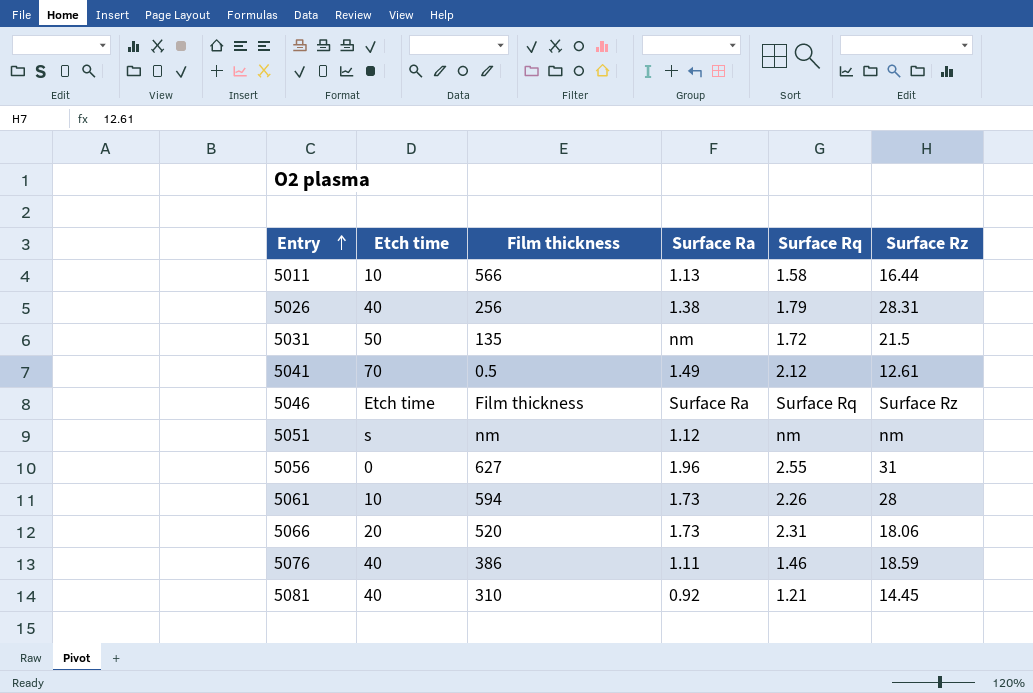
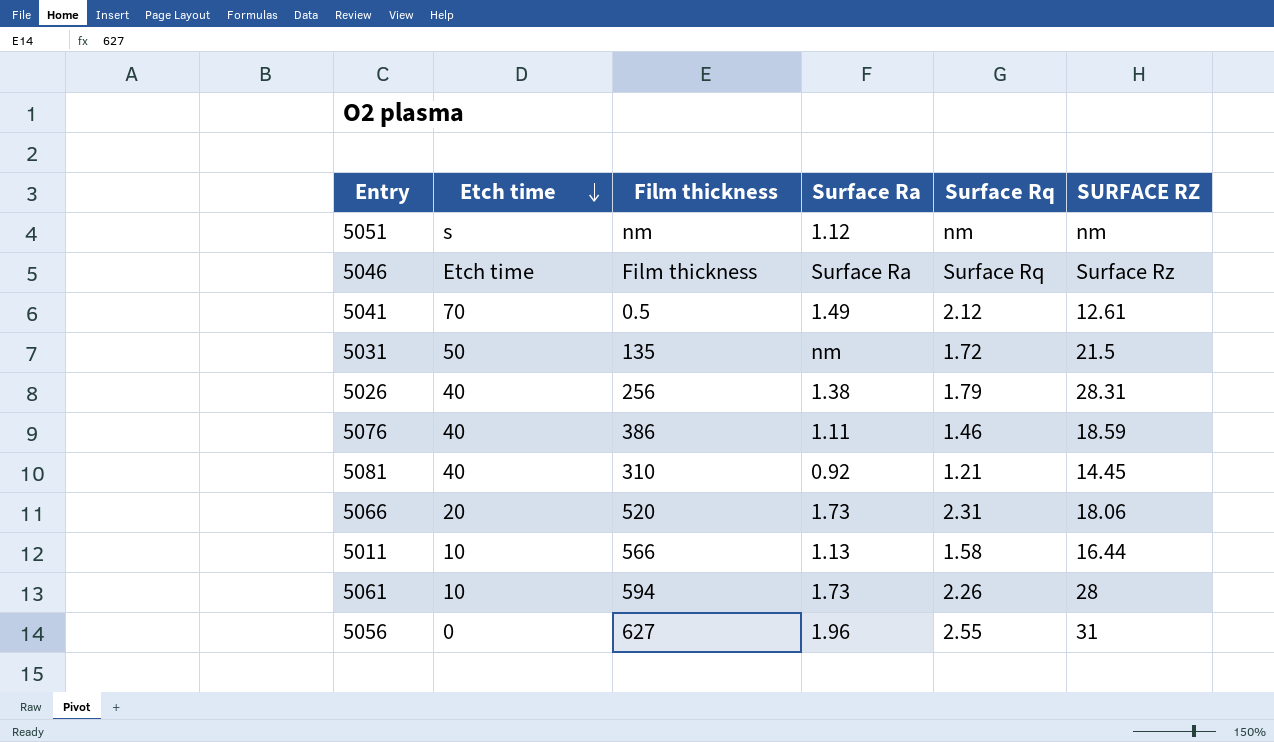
row order: Entry ascending -> Etch time descending
column name: Surface Rz -> SURFACE RZ

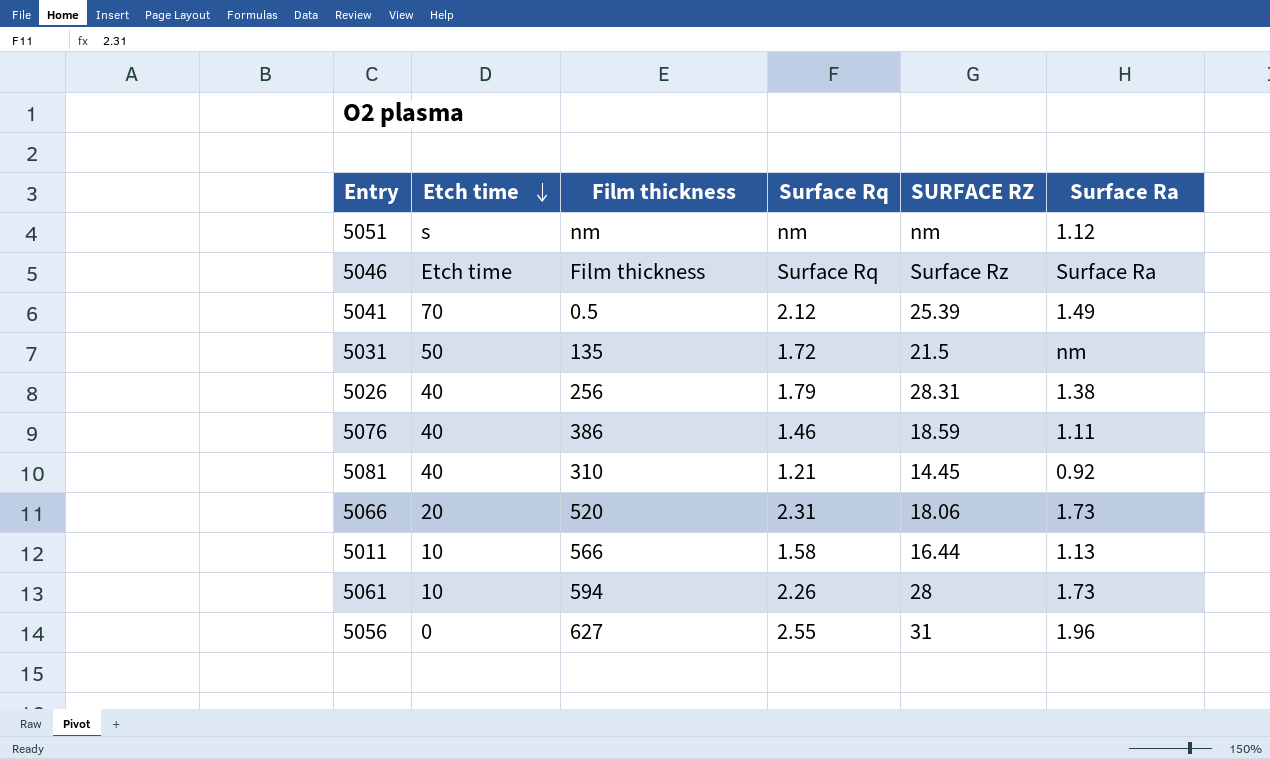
column Surface Ra | position: 4 -> 6
5041 | SURFACE RZ: 12.61 -> 25.39

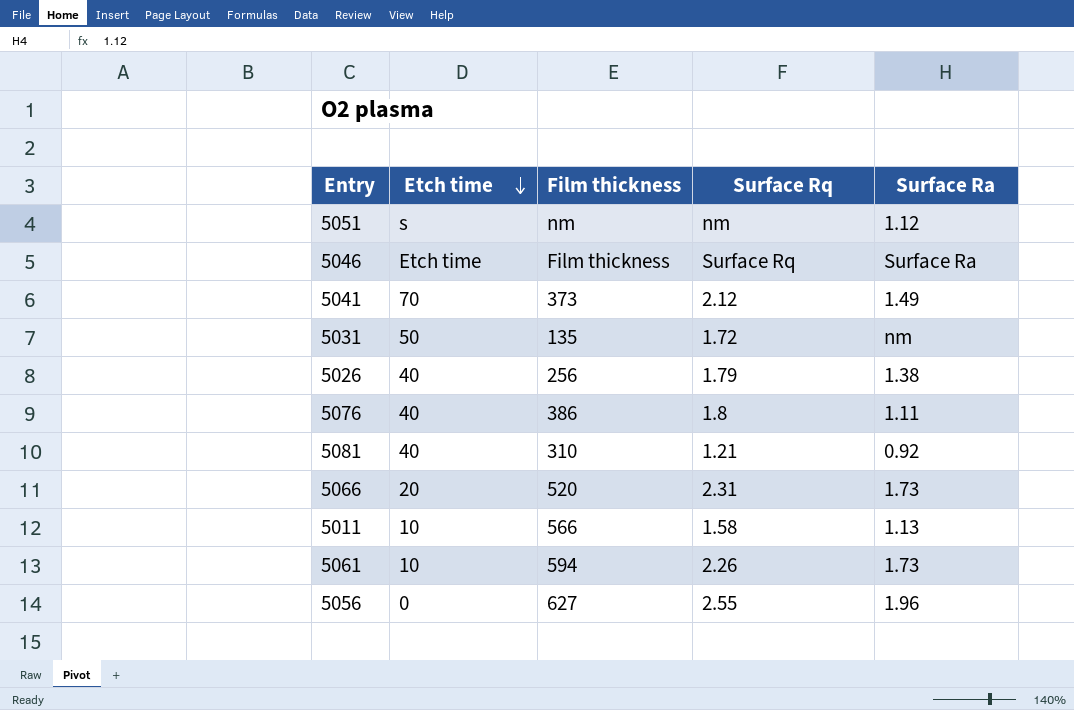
column SURFACE RZ | position: 5 -> none
5041 | Film thickness: 0.5 -> 373
5076 | Surface Rq: 1.46 -> 1.8

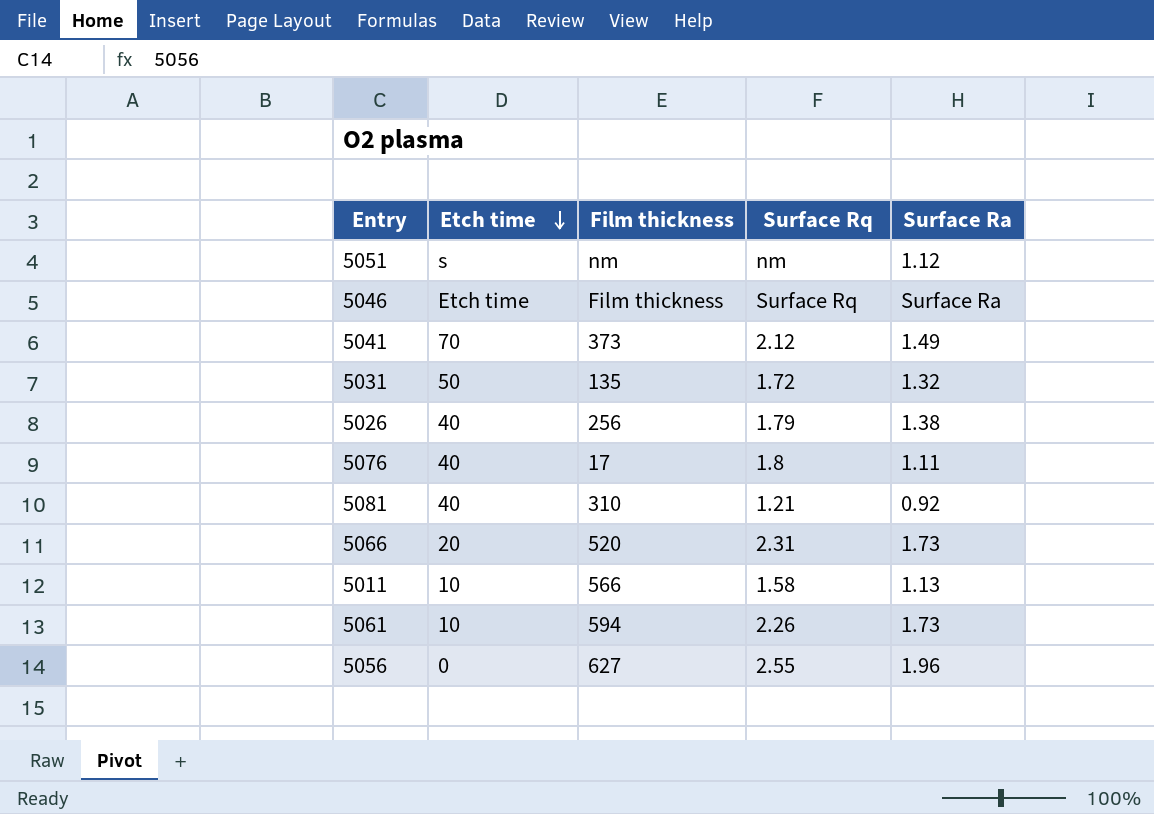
5031 | Surface Ra: nm -> 1.32
5076 | Film thickness: 386 -> 17

